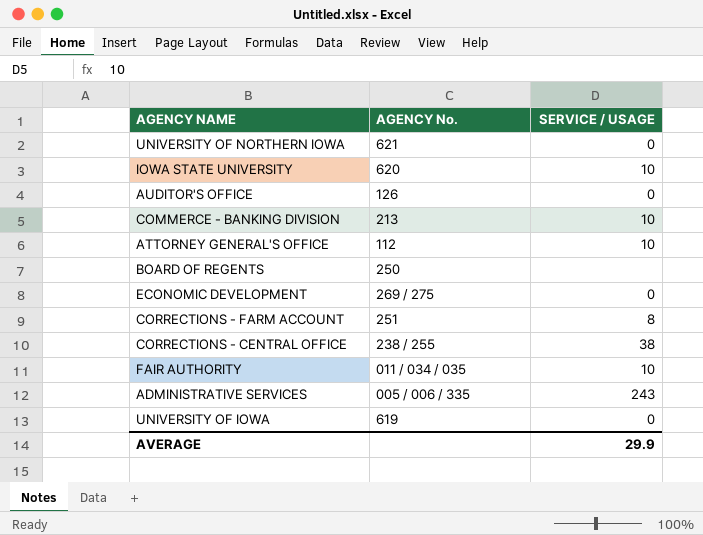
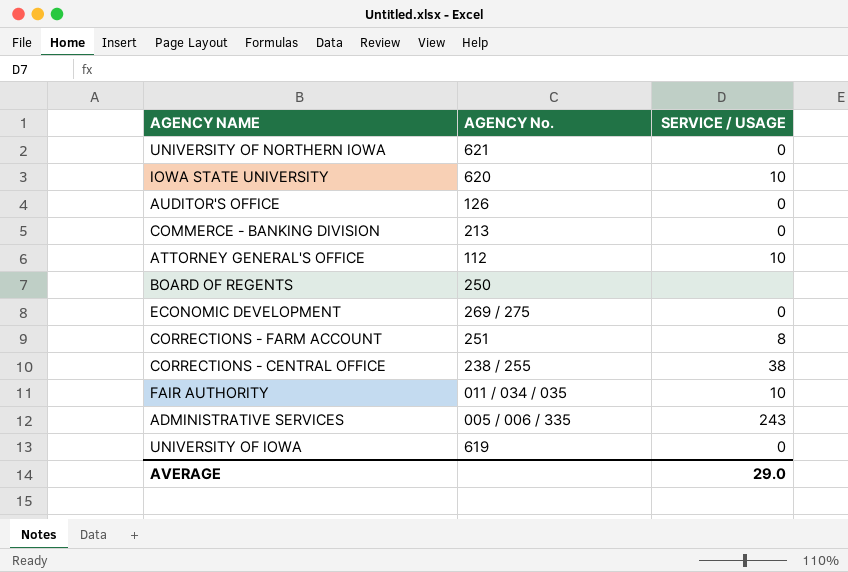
COMMERCE - BANKING DIVISION | SERVICE / USAGE: 10 -> 0
AVERAGE | SERVICE / USAGE: 29.9 -> 29.0

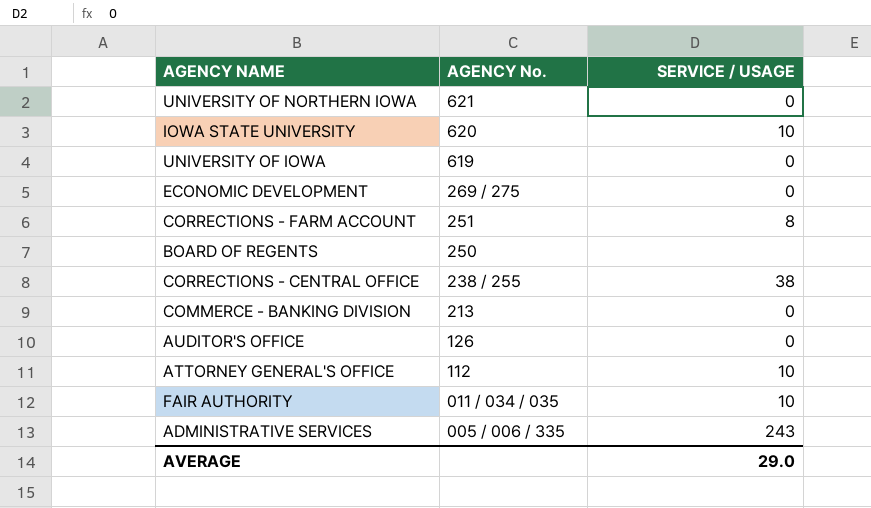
row order: none -> AGENCY No. descending

